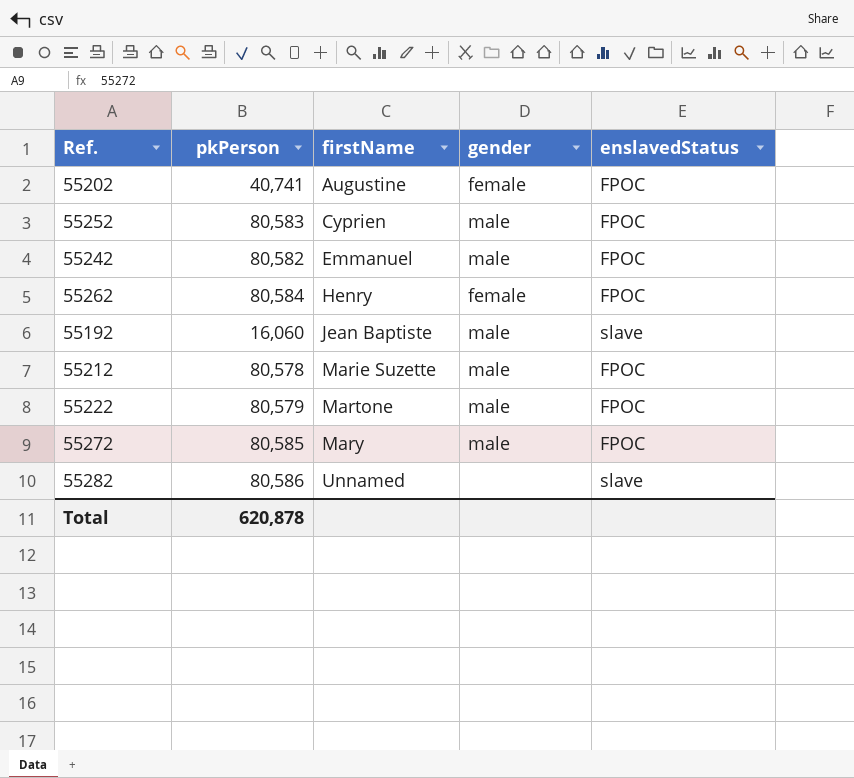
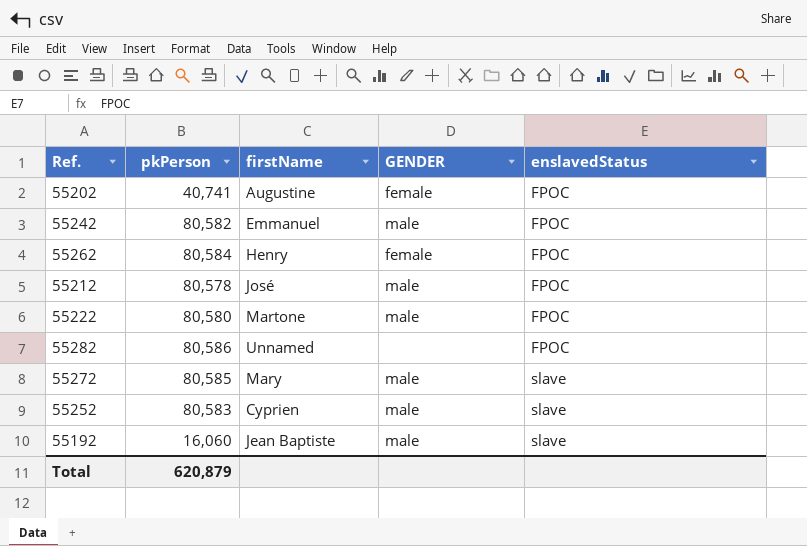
row order: firstName ascending -> enslavedStatus ascending
column name: gender -> GENDER
55212 | firstName: Marie Suzette -> José
55222 | pkPerson: 80,579 -> 80,580
55282 | enslavedStatus: slave -> FPOC
55272 | enslavedStatus: FPOC -> slave
55252 | enslavedStatus: FPOC -> slave
Total | pkPerson: 620,878 -> 620,879

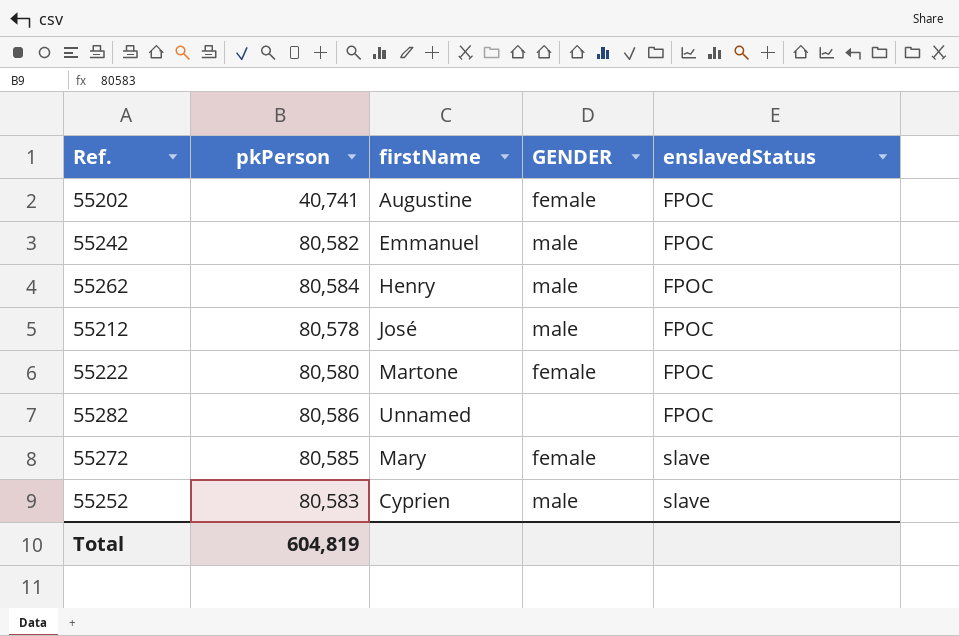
row 55192: 16,060 | Jean Baptiste | male | slave -> none
55262 | GENDER: female -> male
55222 | GENDER: male -> female
55272 | GENDER: male -> female
Total | pkPerson: 620,879 -> 604,819

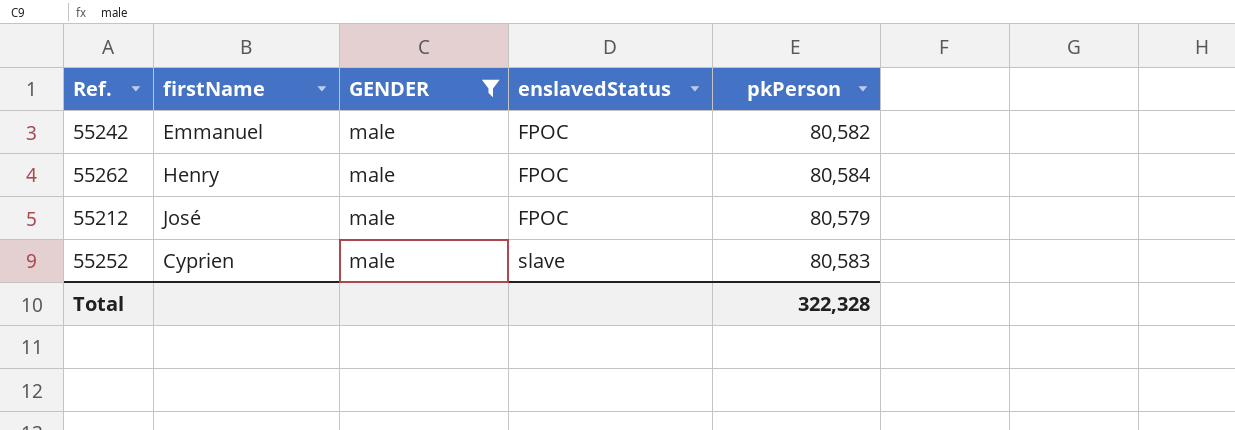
filter: none -> GENDER = male
column pkPerson | position: 2 -> 5
55212 | pkPerson: 80,578 -> 80,579
Total | pkPerson: 604,819 -> 322,328

